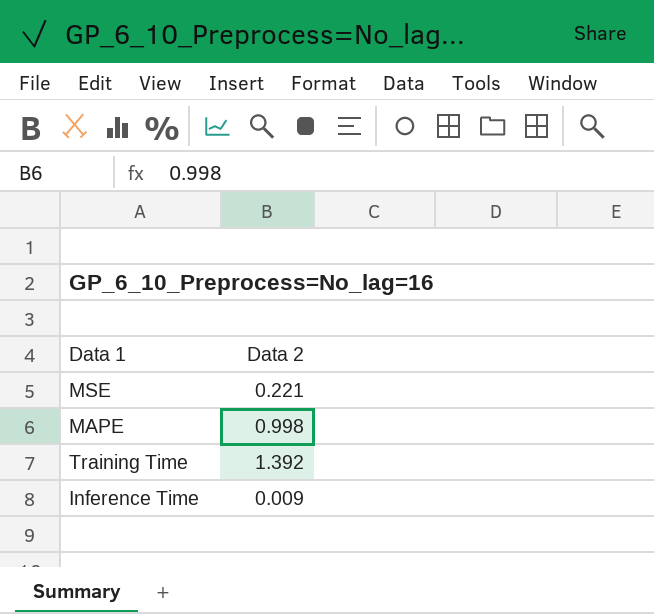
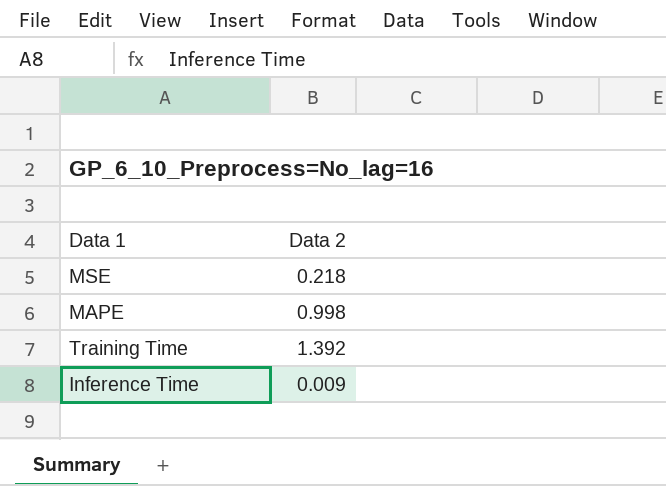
MSE | Data 2: 0.221 -> 0.218

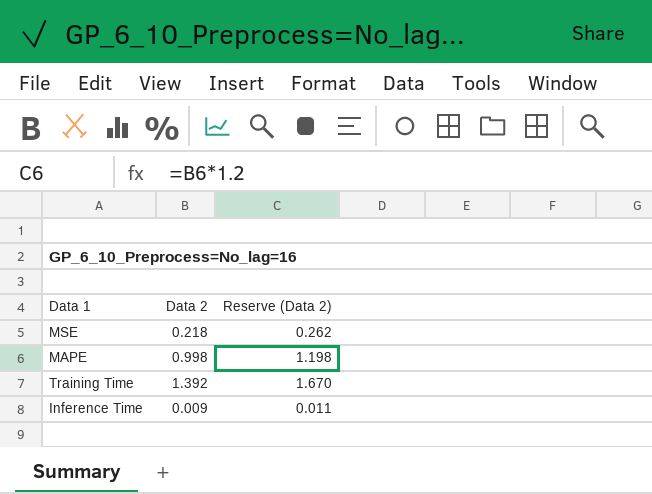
column Reserve (Data 2) | formula: none -> [Data 2] * 1.2

